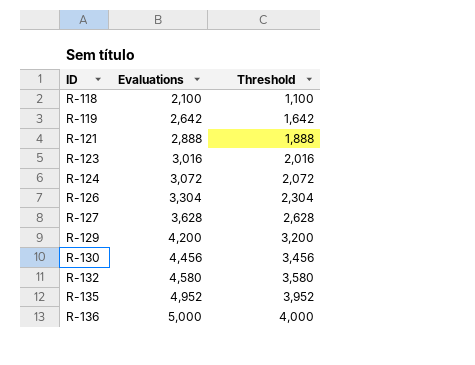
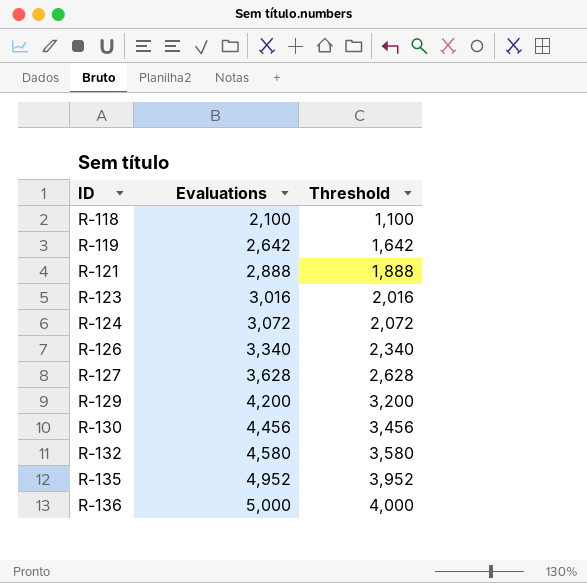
R-126 | Evaluations: 3,304 -> 3,340
R-126 | Threshold: 2,304 -> 2,340

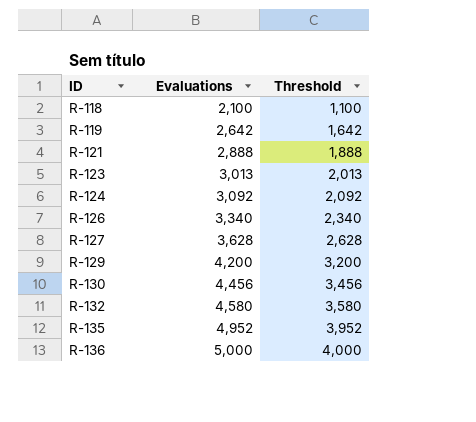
R-123 | Evaluations: 3,016 -> 3,013
R-123 | Threshold: 2,016 -> 2,013
R-124 | Evaluations: 3,072 -> 3,092
R-124 | Threshold: 2,072 -> 2,092

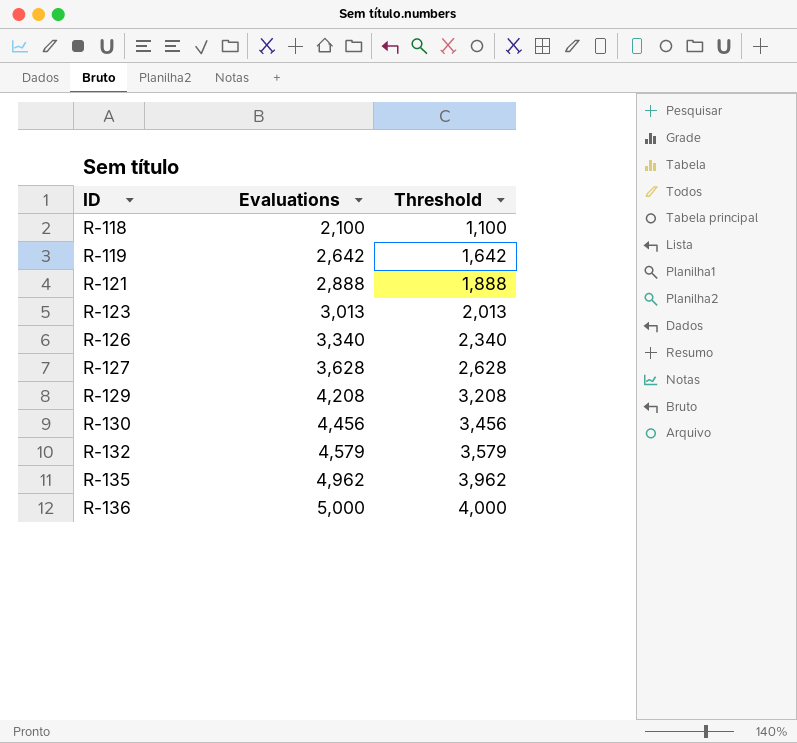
row R-124: 3,092 | 2,092 -> none
R-129 | Evaluations: 4,200 -> 4,208
R-129 | Threshold: 3,200 -> 3,208
R-132 | Evaluations: 4,580 -> 4,579
R-132 | Threshold: 3,580 -> 3,579
R-135 | Evaluations: 4,952 -> 4,962
R-135 | Threshold: 3,952 -> 3,962

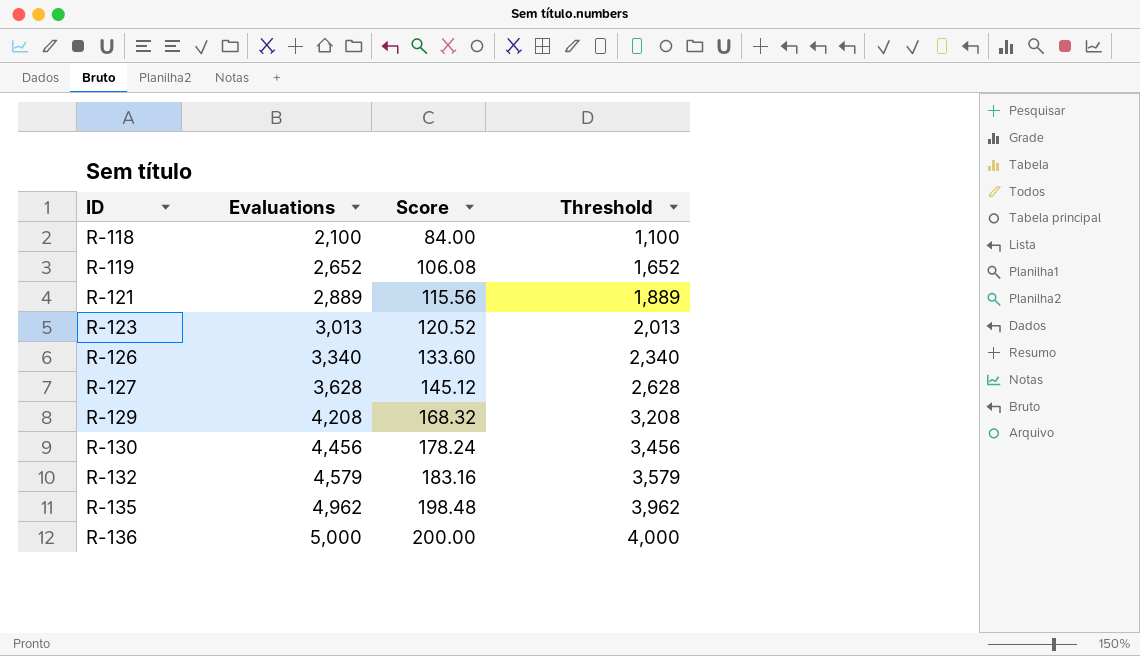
column Score | formula: none -> [Evaluations] * 0.04
R-119 | Evaluations: 2,642 -> 2,652
R-119 | Threshold: 1,642 -> 1,652
R-121 | Evaluations: 2,888 -> 2,889
R-121 | Threshold: 1,888 -> 1,889

